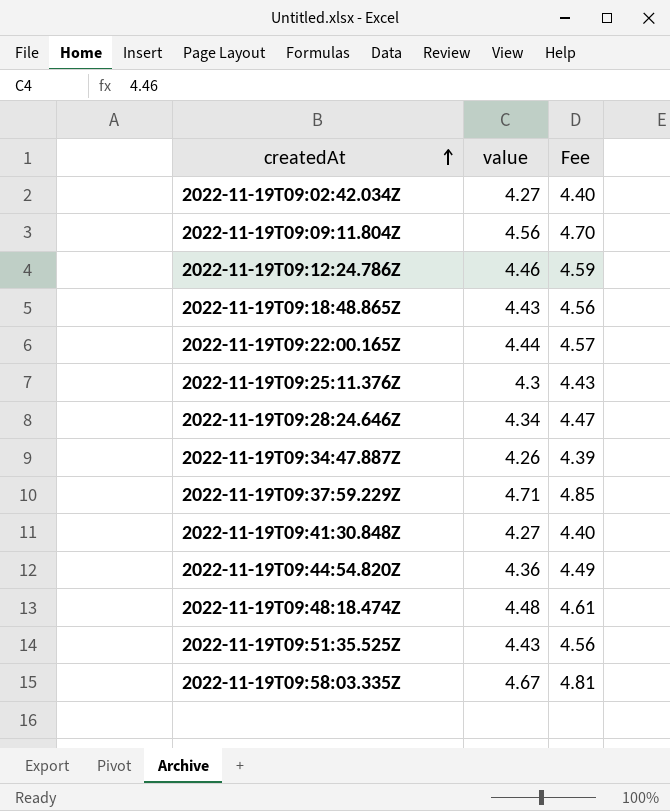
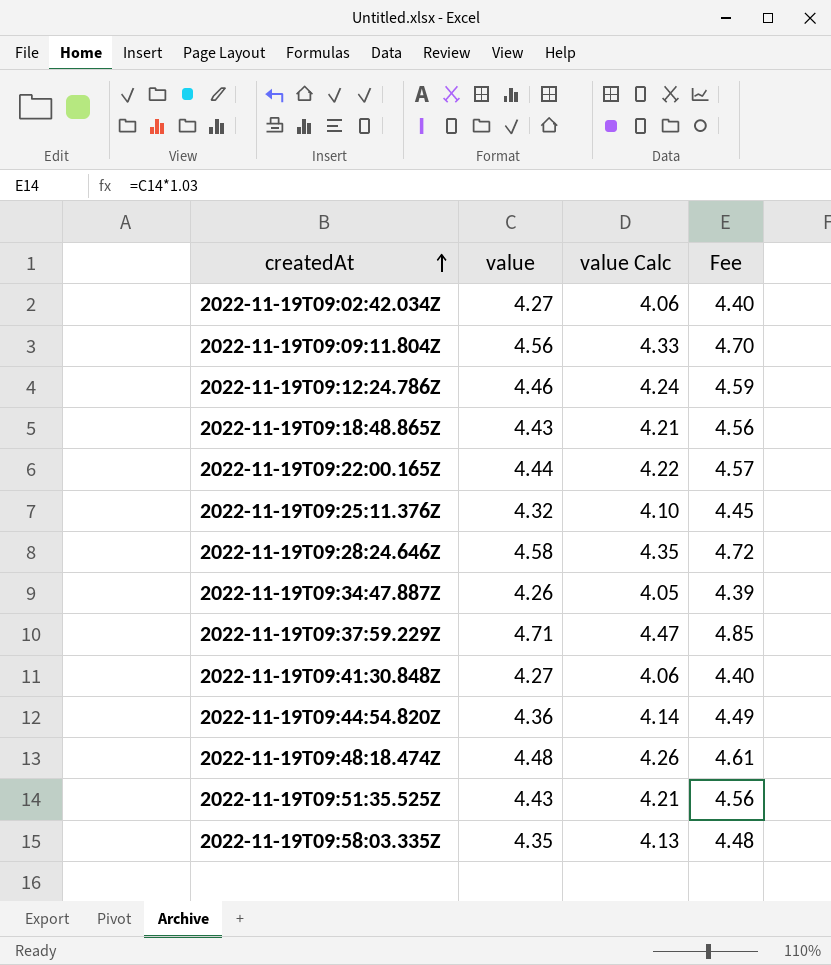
column value Calc | formula: none -> [value] * 0.95
2022-11-19T09:25:11.376Z | value: 4.3 -> 4.32
2022-11-19T09:25:11.376Z | Fee: 4.43 -> 4.45
2022-11-19T09:28:24.646Z | value: 4.34 -> 4.58
2022-11-19T09:28:24.646Z | Fee: 4.47 -> 4.72
2022-11-19T09:58:03.335Z | value: 4.67 -> 4.35
2022-11-19T09:58:03.335Z | Fee: 4.81 -> 4.48

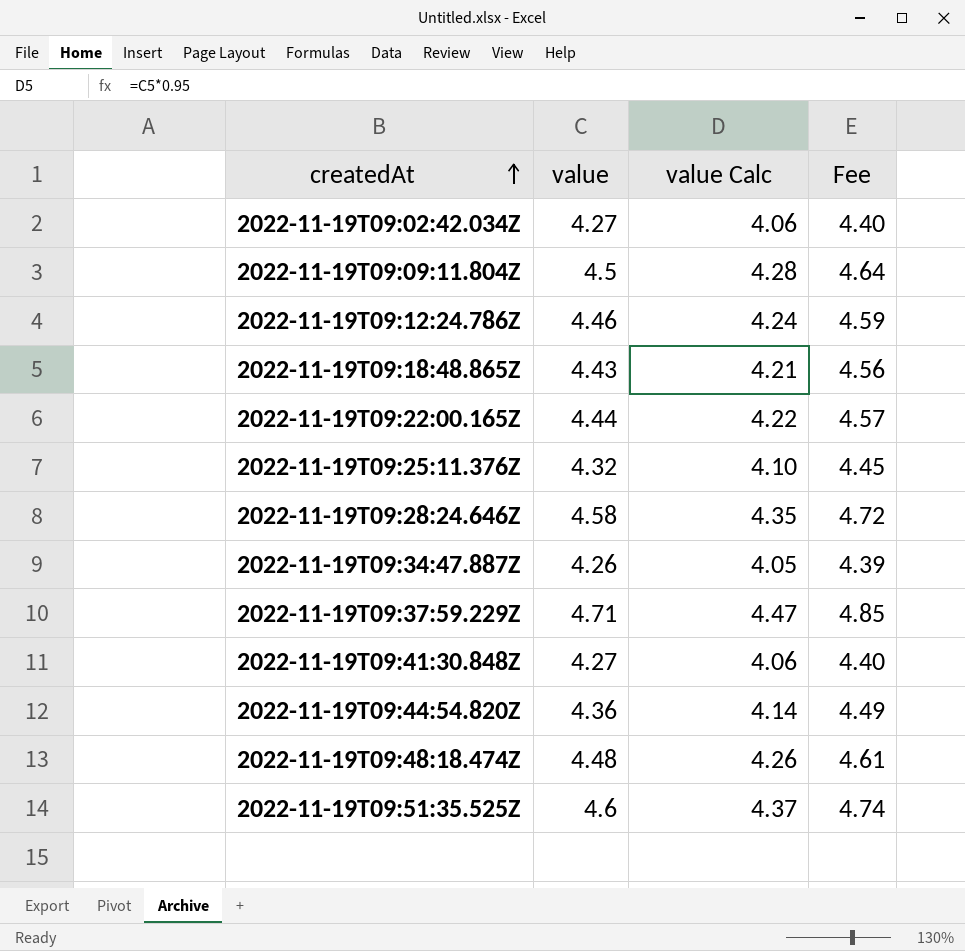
row 2022-11-19T09:58:03.335Z: 4.35 | 4.13 | 4.48 -> none
2022-11-19T09:09:11.804Z | value: 4.56 -> 4.5
2022-11-19T09:09:11.804Z | value Calc: 4.33 -> 4.28
2022-11-19T09:09:11.804Z | Fee: 4.70 -> 4.64
2022-11-19T09:51:35.525Z | value: 4.43 -> 4.6
2022-11-19T09:51:35.525Z | value Calc: 4.21 -> 4.37
2022-11-19T09:51:35.525Z | Fee: 4.56 -> 4.74

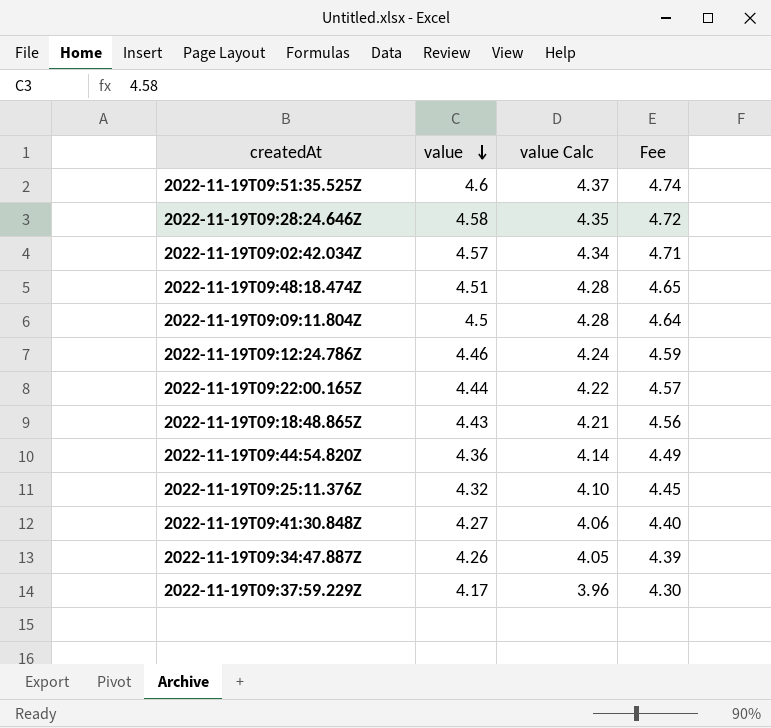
row order: createdAt ascending -> value descending
2022-11-19T09:02:42.034Z | value: 4.27 -> 4.57
2022-11-19T09:02:42.034Z | value Calc: 4.06 -> 4.34
2022-11-19T09:02:42.034Z | Fee: 4.40 -> 4.71
2022-11-19T09:48:18.474Z | value: 4.48 -> 4.51
2022-11-19T09:48:18.474Z | value Calc: 4.26 -> 4.28
2022-11-19T09:48:18.474Z | Fee: 4.61 -> 4.65
2022-11-19T09:37:59.229Z | value: 4.71 -> 4.17
2022-11-19T09:37:59.229Z | value Calc: 4.47 -> 3.96
2022-11-19T09:37:59.229Z | Fee: 4.85 -> 4.30

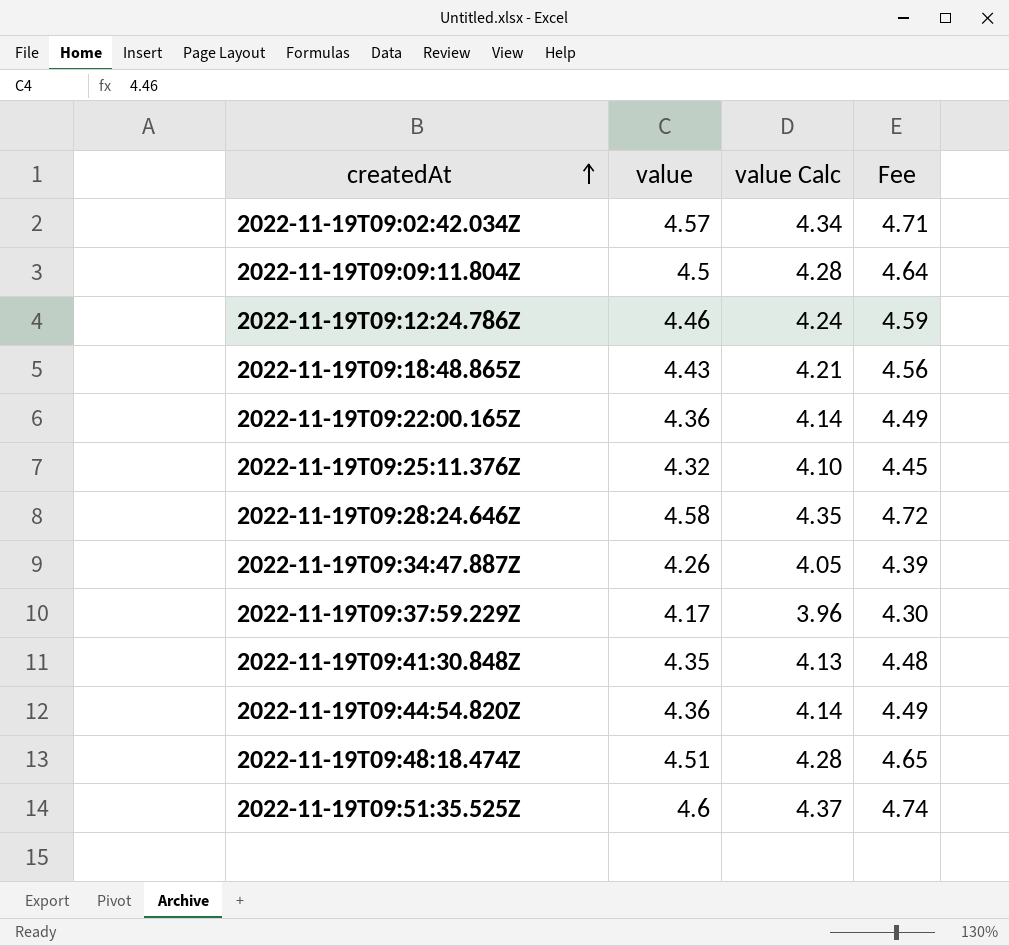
row order: value descending -> createdAt ascending
2022-11-19T09:22:00.165Z | value: 4.44 -> 4.36
2022-11-19T09:22:00.165Z | value Calc: 4.22 -> 4.14
2022-11-19T09:22:00.165Z | Fee: 4.57 -> 4.49
2022-11-19T09:41:30.848Z | value: 4.27 -> 4.35
2022-11-19T09:41:30.848Z | value Calc: 4.06 -> 4.13
2022-11-19T09:41:30.848Z | Fee: 4.40 -> 4.48

